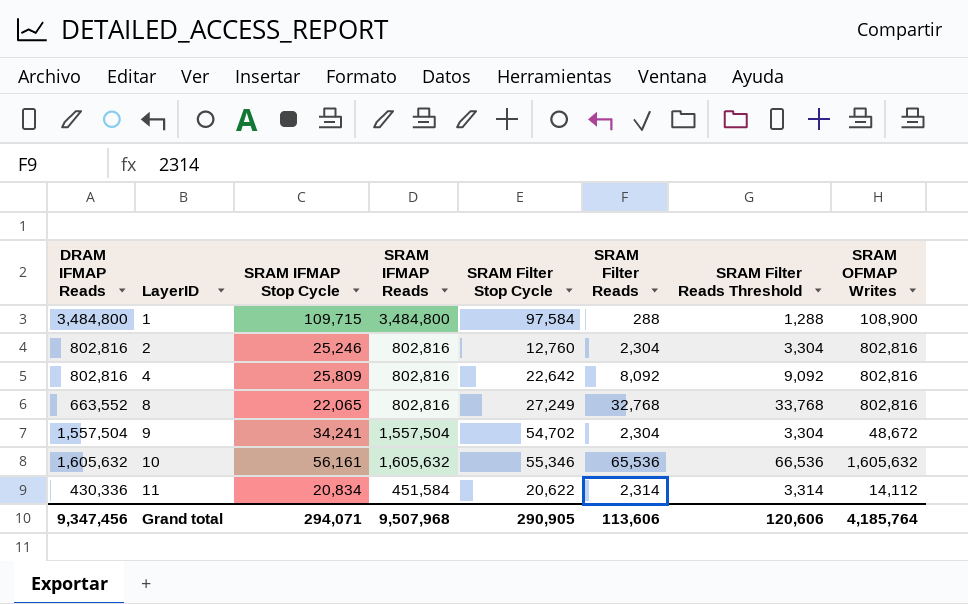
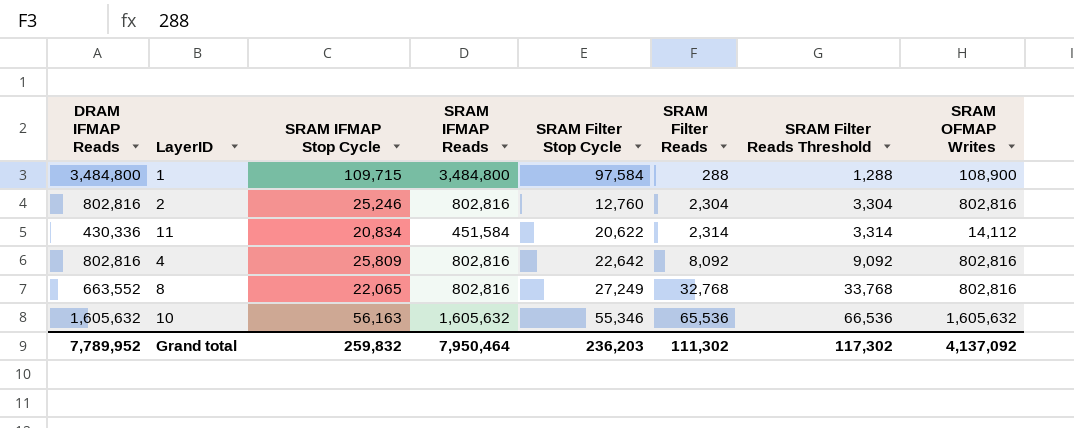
row order: LayerID ascending -> SRAM Filter Reads ascending
row 9: 1,557,504 | 34,241 | 1,557,504 | 54,702 | 2,304 | 3,304 | 48,672 -> none
10 | SRAM IFMAP Stop Cycle: 56,161 -> 56,163
Grand total | DRAM IFMAP Reads: 9,347,456 -> 7,789,952
Grand total | SRAM IFMAP Stop Cycle: 294,071 -> 259,832
Grand total | SRAM IFMAP Reads: 9,507,968 -> 7,950,464
Grand total | SRAM Filter Stop Cycle: 290,905 -> 236,203
Grand total | SRAM Filter Reads: 113,606 -> 111,302
Grand total | SRAM Filter Reads Threshold: 120,606 -> 117,302
Grand total | SRAM OFMAP Writes: 4,185,764 -> 4,137,092

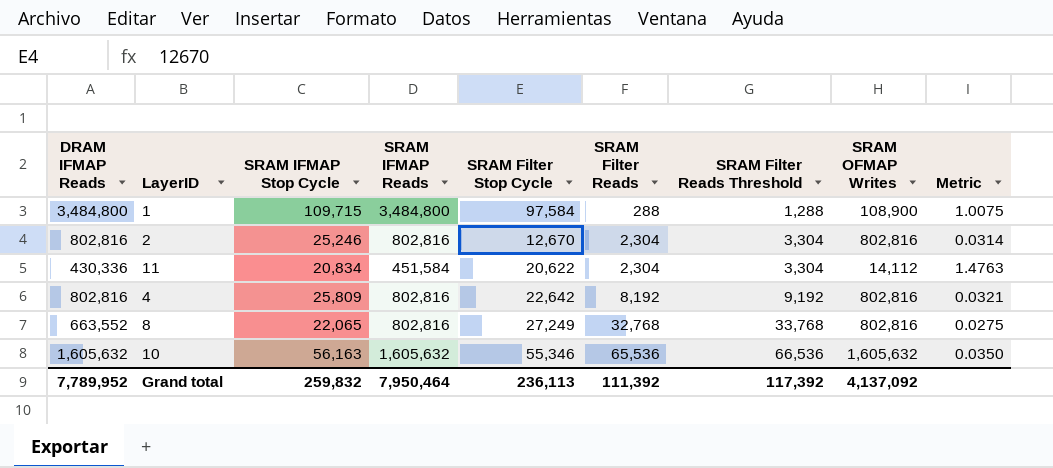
column Metric | formula: none -> [SRAM IFMAP Stop Cycle] / [SRAM OFMAP Writes]
2 | SRAM Filter Stop Cycle: 12,760 -> 12,670
11 | SRAM Filter Reads: 2,314 -> 2,304
11 | SRAM Filter Reads Threshold: 3,314 -> 3,304
4 | SRAM Filter Reads: 8,092 -> 8,192
4 | SRAM Filter Reads Threshold: 9,092 -> 9,192
Grand total | SRAM Filter Stop Cycle: 236,203 -> 236,113
Grand total | SRAM Filter Reads: 111,302 -> 111,392
Grand total | SRAM Filter Reads Threshold: 117,302 -> 117,392

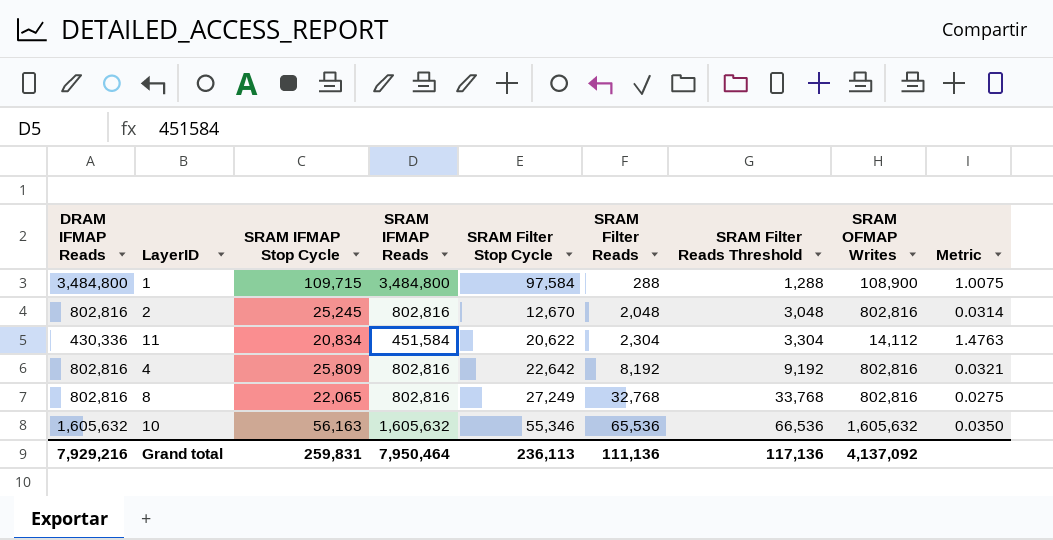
2 | SRAM IFMAP Stop Cycle: 25,246 -> 25,245
2 | SRAM Filter Reads: 2,304 -> 2,048
2 | SRAM Filter Reads Threshold: 3,304 -> 3,048
8 | DRAM IFMAP Reads: 663,552 -> 802,816
Grand total | DRAM IFMAP Reads: 7,789,952 -> 7,929,216
Grand total | SRAM IFMAP Stop Cycle: 259,832 -> 259,831
Grand total | SRAM Filter Reads: 111,392 -> 111,136
Grand total | SRAM Filter Reads Threshold: 117,392 -> 117,136

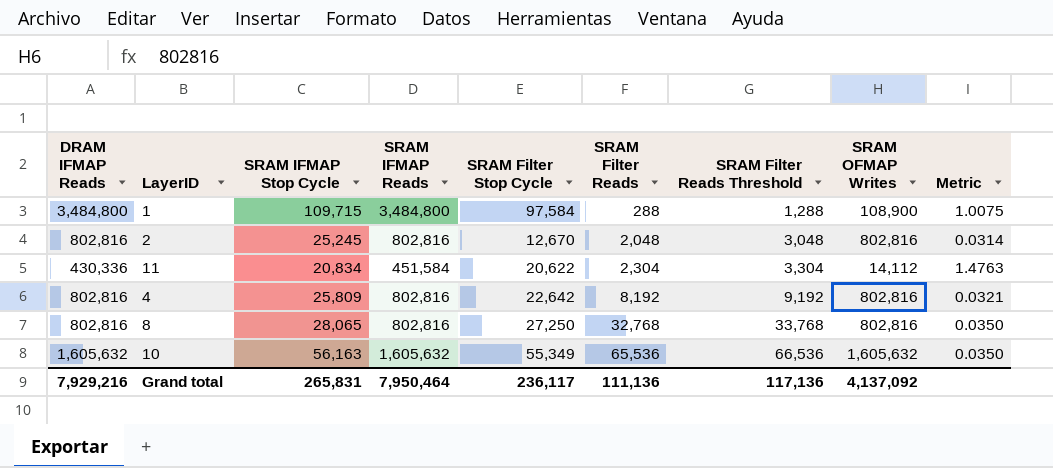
8 | SRAM IFMAP Stop Cycle: 22,065 -> 28,065
8 | SRAM Filter Stop Cycle: 27,249 -> 27,250
8 | Metric: 0.0275 -> 0.0350
10 | SRAM Filter Stop Cycle: 55,346 -> 55,349
Grand total | SRAM IFMAP Stop Cycle: 259,831 -> 265,831
Grand total | SRAM Filter Stop Cycle: 236,113 -> 236,117

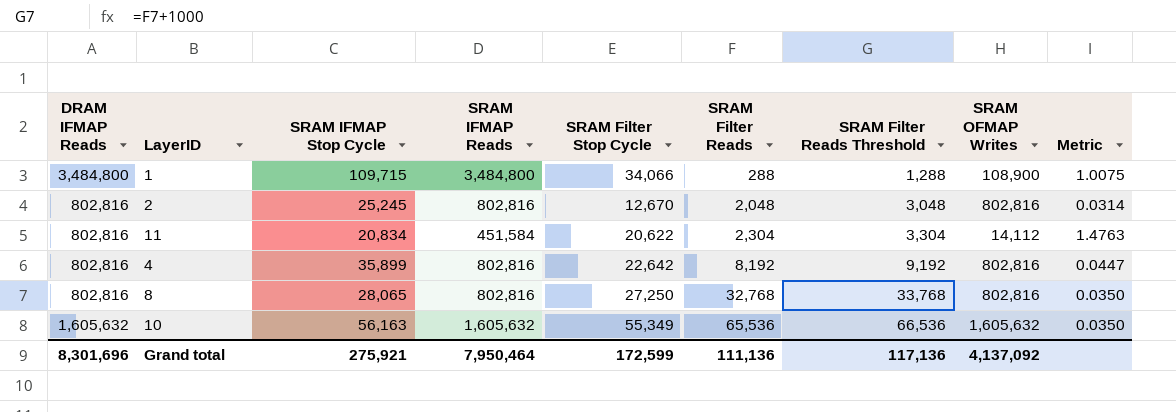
1 | SRAM Filter Stop Cycle: 97,584 -> 34,066
11 | DRAM IFMAP Reads: 430,336 -> 802,816
4 | SRAM IFMAP Stop Cycle: 25,809 -> 35,899
4 | Metric: 0.0321 -> 0.0447
Grand total | DRAM IFMAP Reads: 7,929,216 -> 8,301,696
Grand total | SRAM IFMAP Stop Cycle: 265,831 -> 275,921
Grand total | SRAM Filter Stop Cycle: 236,117 -> 172,599

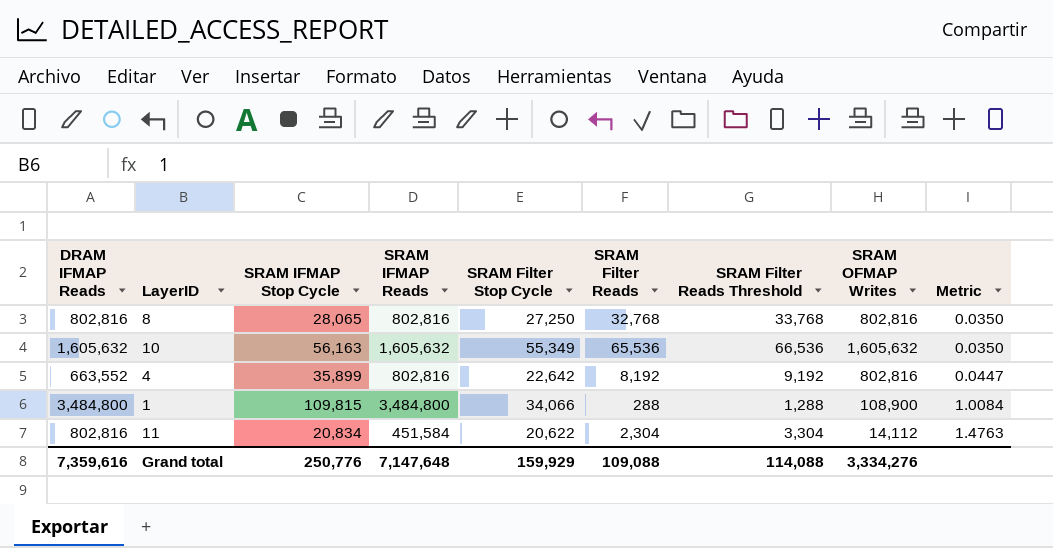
row order: SRAM Filter Reads ascending -> Metric ascending
row 2: 802,816 | 25,245 | 802,816 | 12,670 | 2,048 | 3,048 | 802,816 | 0.0314 -> none
4 | DRAM IFMAP Reads: 802,816 -> 663,552
1 | SRAM IFMAP Stop Cycle: 109,715 -> 109,815
1 | Metric: 1.0075 -> 1.0084
Grand total | DRAM IFMAP Reads: 8,301,696 -> 7,359,616
Grand total | SRAM IFMAP Stop Cycle: 275,921 -> 250,776
Grand total | SRAM IFMAP Reads: 7,950,464 -> 7,147,648
Grand total | SRAM Filter Stop Cycle: 172,599 -> 159,929
Grand total | SRAM Filter Reads: 111,136 -> 109,088
Grand total | SRAM Filter Reads Threshold: 117,136 -> 114,088
Grand total | SRAM OFMAP Writes: 4,137,092 -> 3,334,276

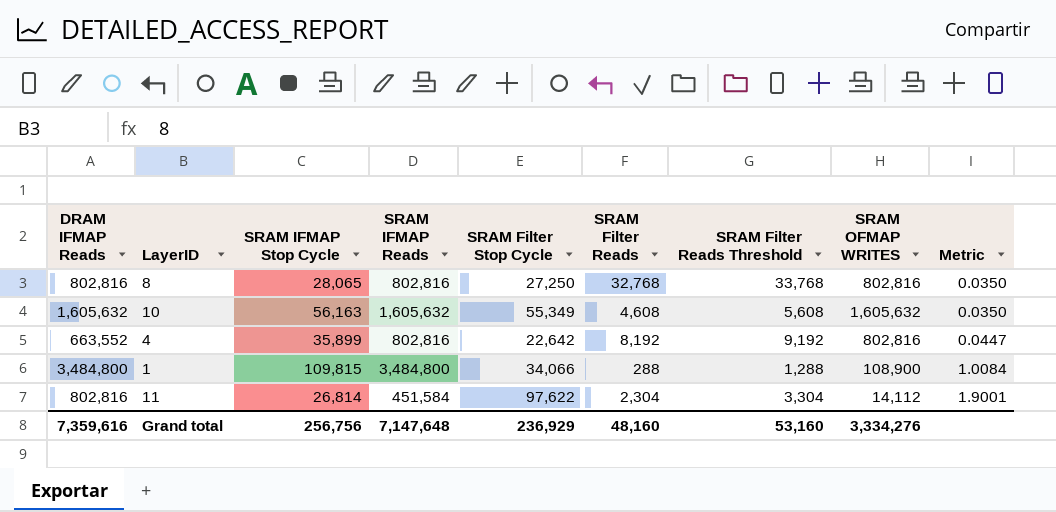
column name: SRAM OFMAP Writes -> SRAM OFMAP WRITES
10 | SRAM Filter Reads: 65,536 -> 4,608
10 | SRAM Filter Reads Threshold: 66,536 -> 5,608
11 | SRAM IFMAP Stop Cycle: 20,834 -> 26,814
11 | SRAM Filter Stop Cycle: 20,622 -> 97,622
11 | Metric: 1.4763 -> 1.9001
Grand total | SRAM IFMAP Stop Cycle: 250,776 -> 256,756
Grand total | SRAM Filter Stop Cycle: 159,929 -> 236,929
Grand total | SRAM Filter Reads: 109,088 -> 48,160
Grand total | SRAM Filter Reads Threshold: 114,088 -> 53,160

